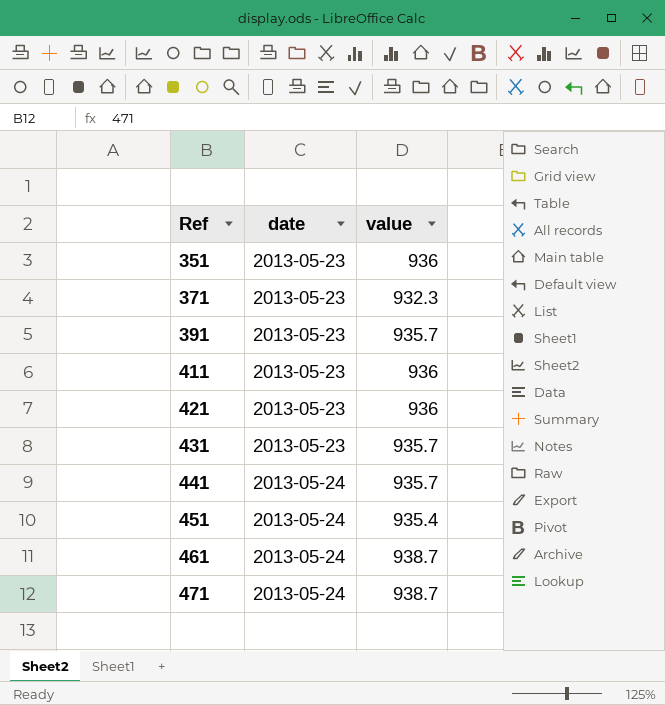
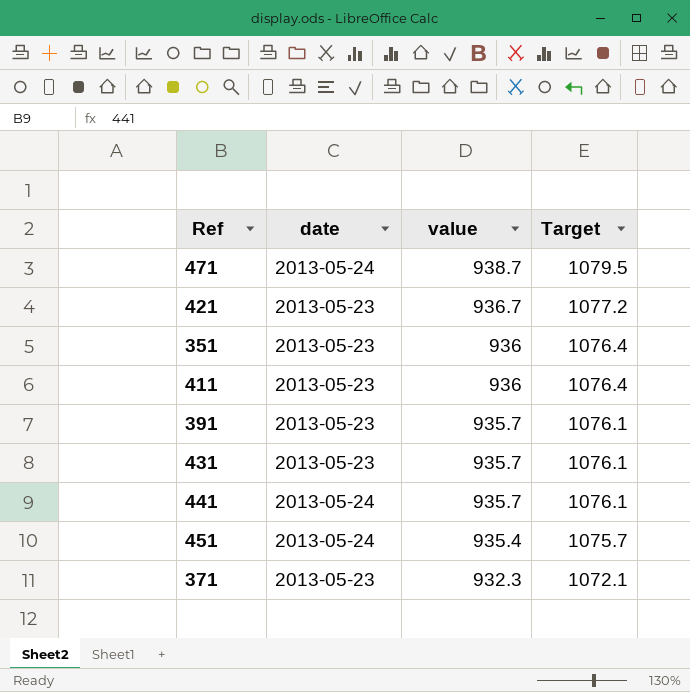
row order: Ref ascending -> value descending
column Target | formula: none -> [value] * 1.15
row 461: 2013-05-24 | 938.7 -> none
421 | value: 936 -> 936.7

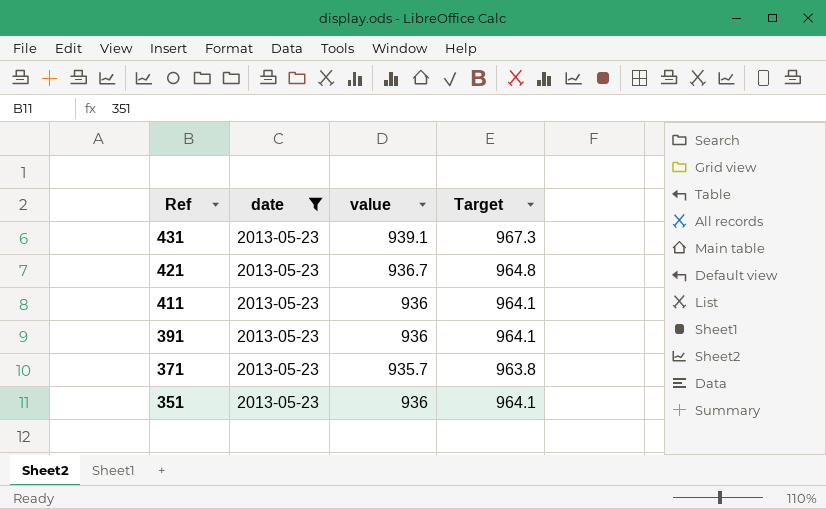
filter: none -> date = 2013-05-23
row order: value descending -> Ref descending
column Target | formula: [value] * 1.15 -> [value] * 1.03
431 | value: 935.7 -> 939.1
391 | value: 935.7 -> 936
371 | value: 932.3 -> 935.7

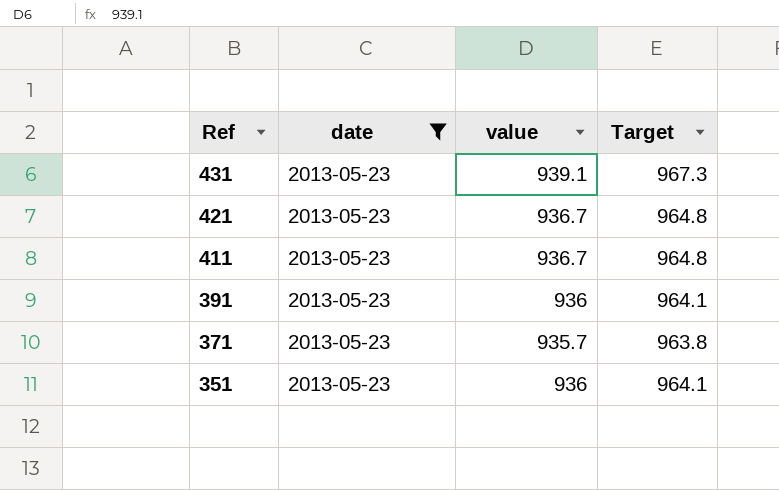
411 | value: 936 -> 936.7
411 | Target: 964.1 -> 964.8

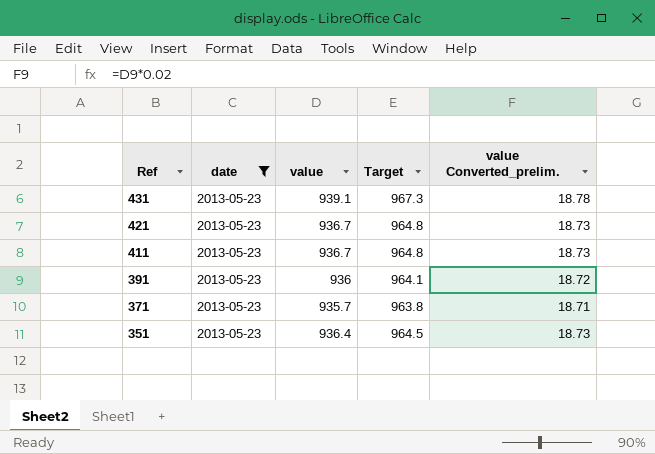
column value Converted_prelim. | formula: none -> [value] * 0.02
351 | value: 936 -> 936.4
351 | Target: 964.1 -> 964.5

